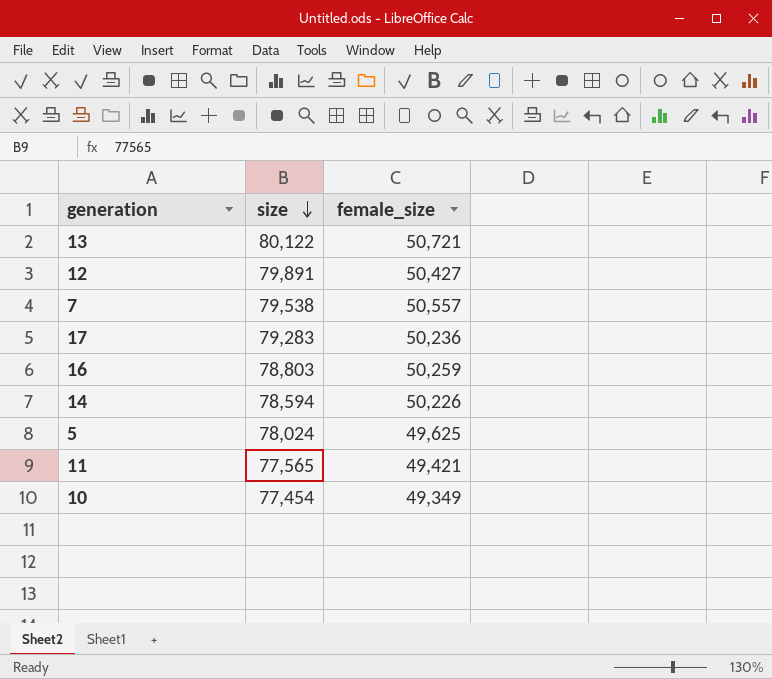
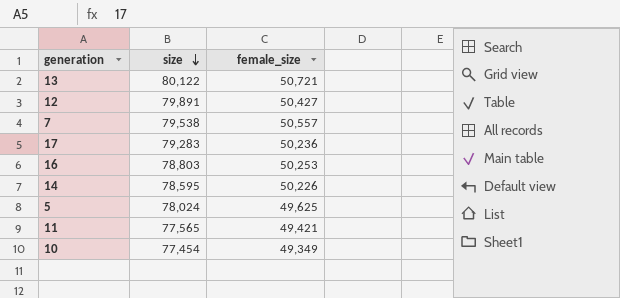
16 | female_size: 50,259 -> 50,253
14 | size: 78,594 -> 78,595

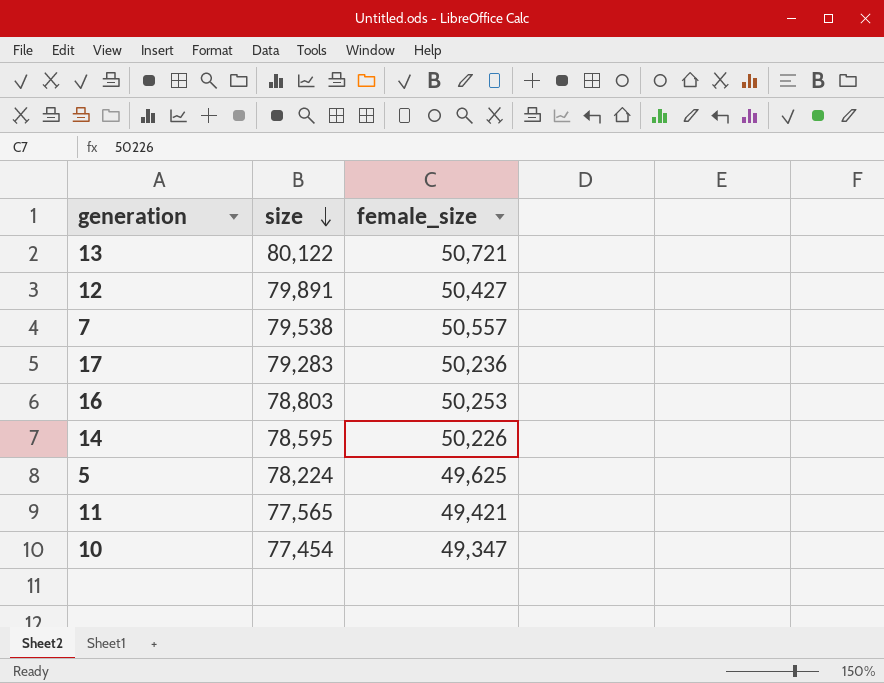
5 | size: 78,024 -> 78,224
10 | female_size: 49,349 -> 49,347

